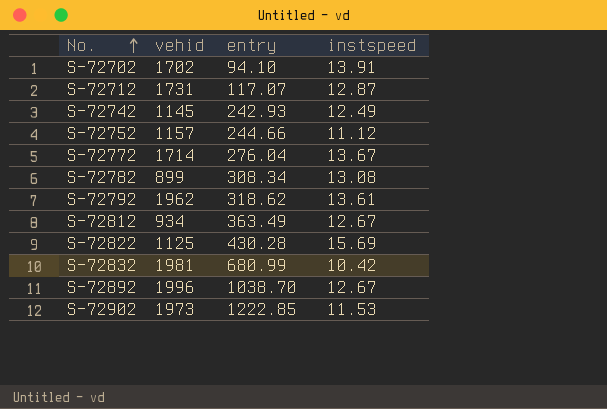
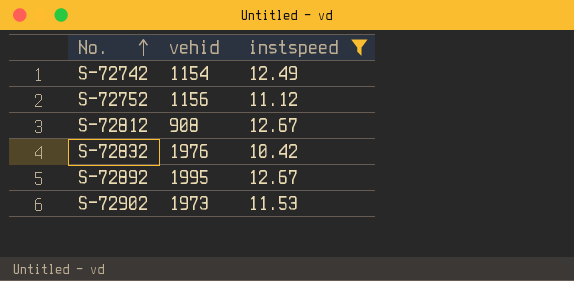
filter: none -> instspeed <= 12.67
column entry | position: 3 -> none
S-72742 | vehid: 1145 -> 1154
S-72752 | vehid: 1157 -> 1156
S-72812 | vehid: 934 -> 908
S-72832 | vehid: 1981 -> 1976
S-72892 | vehid: 1996 -> 1995

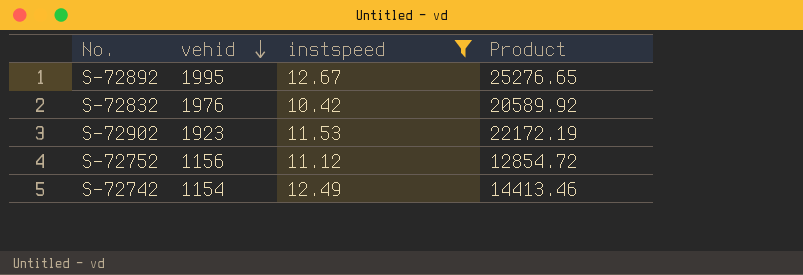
row order: No. ascending -> vehid descending
column Product | formula: none -> [vehid] * [instspeed]
row S-72812: 908 | 12.67 -> none
S-72902 | vehid: 1973 -> 1923

